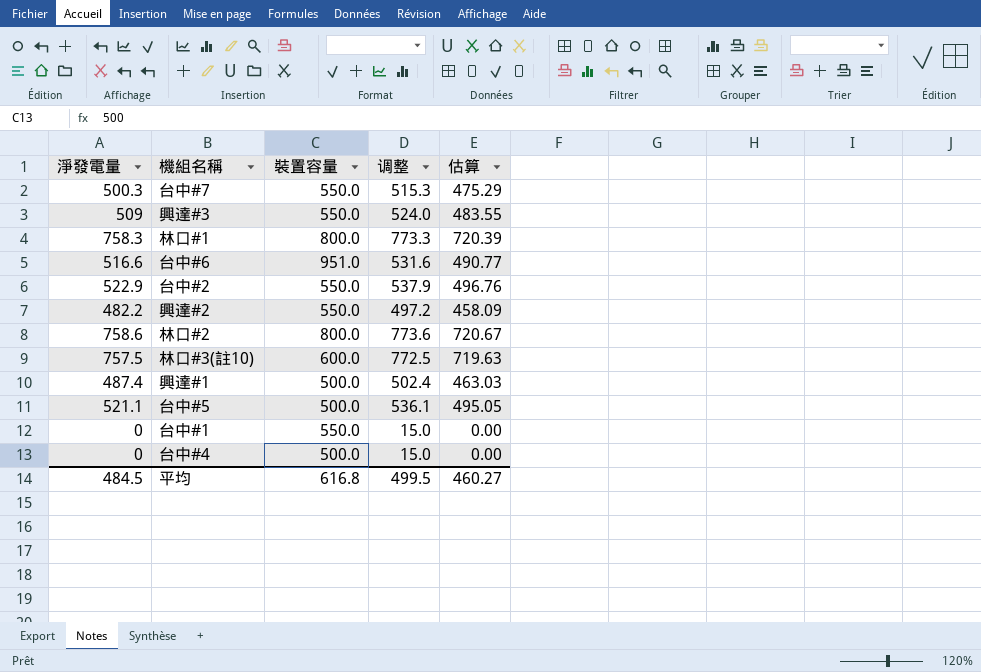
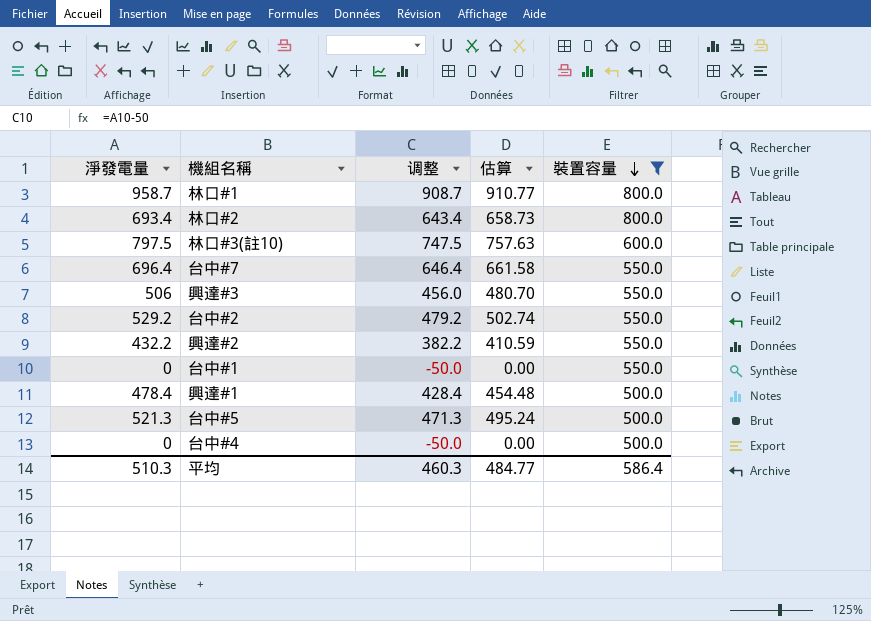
filter: none -> 裝置容量 != 951.0
row order: none -> 裝置容量 descending
column 调整 | formula: [淨發電量] + 15 -> [淨發電量] - 50
column 裝置容量 | position: 3 -> 5
林口#1 | 淨發電量: 758.3 -> 958.7
林口#1 | 估算: 720.39 -> 910.77
林口#2 | 淨發電量: 758.6 -> 693.4
林口#2 | 估算: 720.67 -> 658.73
林口#3(註10) | 淨發電量: 757.5 -> 797.5
林口#3(註10) | 估算: 719.63 -> 757.63
台中#7 | 淨發電量: 500.3 -> 696.4
台中#7 | 估算: 475.29 -> 661.58
興達#3 | 淨發電量: 509 -> 506
興達#3 | 估算: 483.55 -> 480.70
台中#2 | 淨發電量: 522.9 -> 529.2
台中#2 | 估算: 496.76 -> 502.74
興達#2 | 淨發電量: 482.2 -> 432.2
興達#2 | 估算: 458.09 -> 410.59
興達#1 | 淨發電量: 487.4 -> 478.4
興達#1 | 估算: 463.03 -> 454.48
台中#5 | 淨發電量: 521.1 -> 521.3
台中#5 | 估算: 495.05 -> 495.24
平均 | 淨發電量: 484.5 -> 510.3
平均 | 调整: 499.5 -> 460.3
平均 | 估算: 460.27 -> 484.77
平均 | 裝置容量: 616.8 -> 586.4

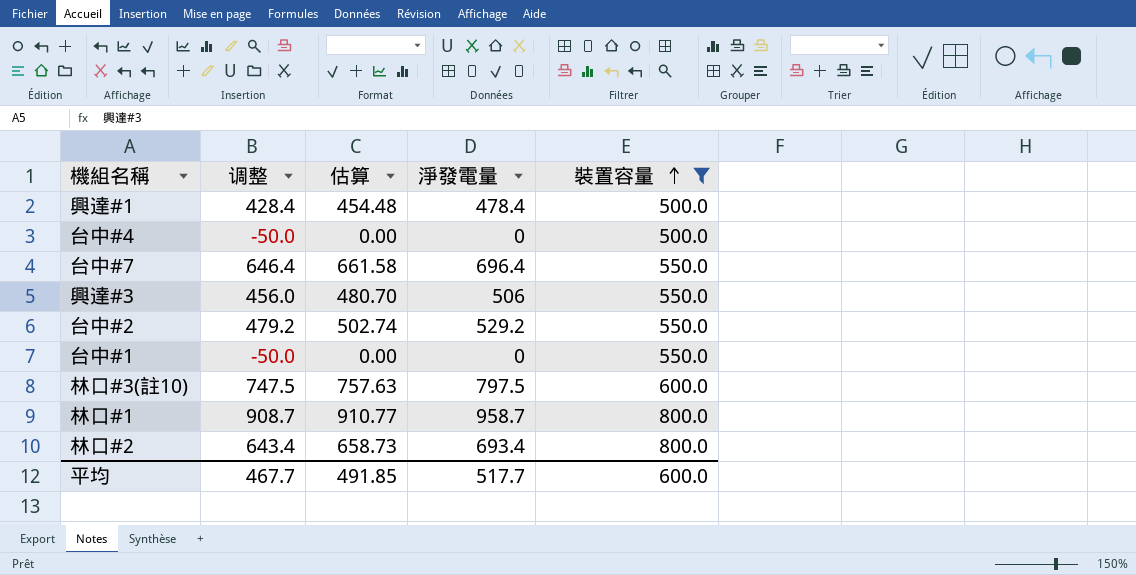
row order: 裝置容量 descending -> 裝置容量 ascending
column 淨發電量 | position: 1 -> 4
row 興達#2: 432.2 | 382.2 | 410.59 | 550.0 -> none
row 台中#5: 521.3 | 471.3 | 495.24 | 500.0 -> none
平均 | 调整: 460.3 -> 467.7
平均 | 估算: 484.77 -> 491.85
平均 | 淨發電量: 510.3 -> 517.7
平均 | 裝置容量: 586.4 -> 600.0

